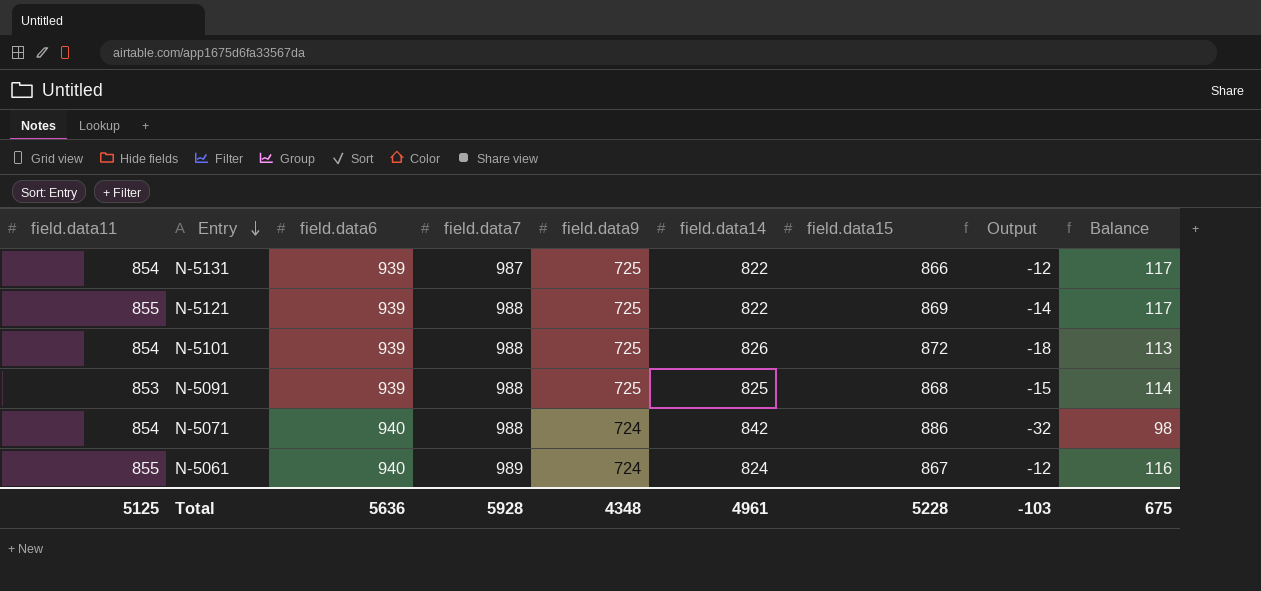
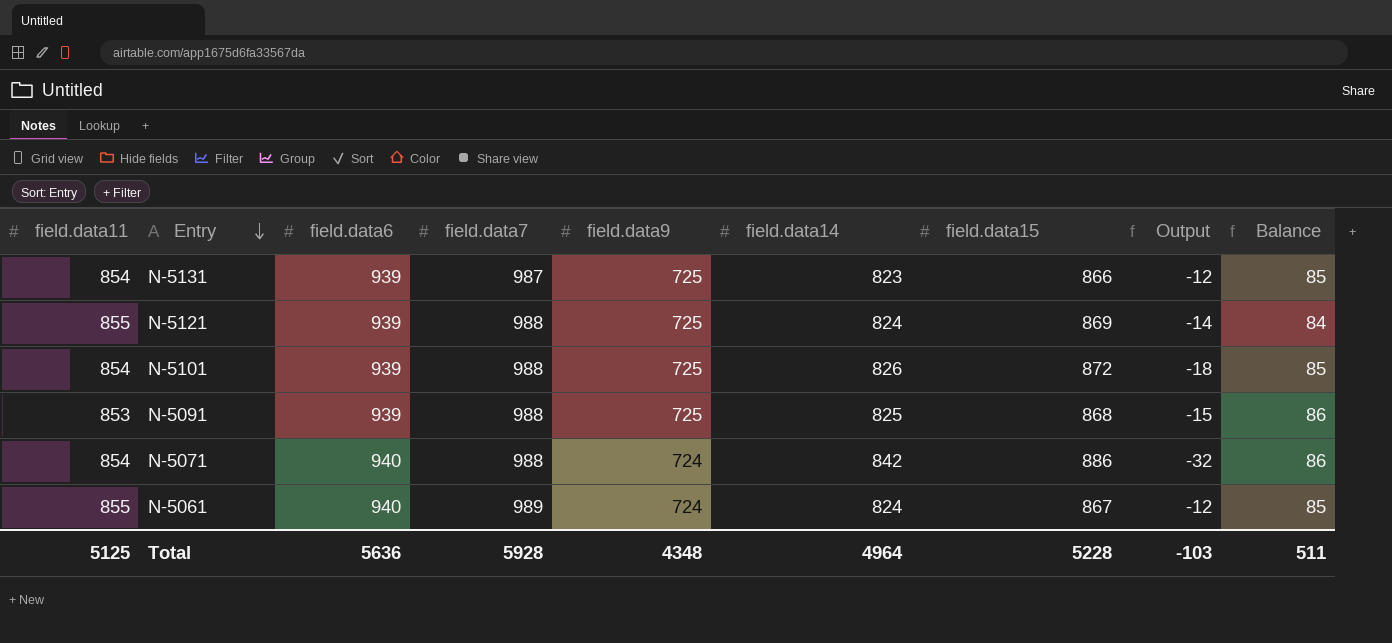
column Balance | formula: [field.data6] - [field.data14] -> [field.data6] - [field.data11]
N-5131 | field.data14: 822 -> 823
N-5121 | field.data14: 822 -> 824
Total | field.data14: 4961 -> 4964
Total | Balance: 675 -> 511

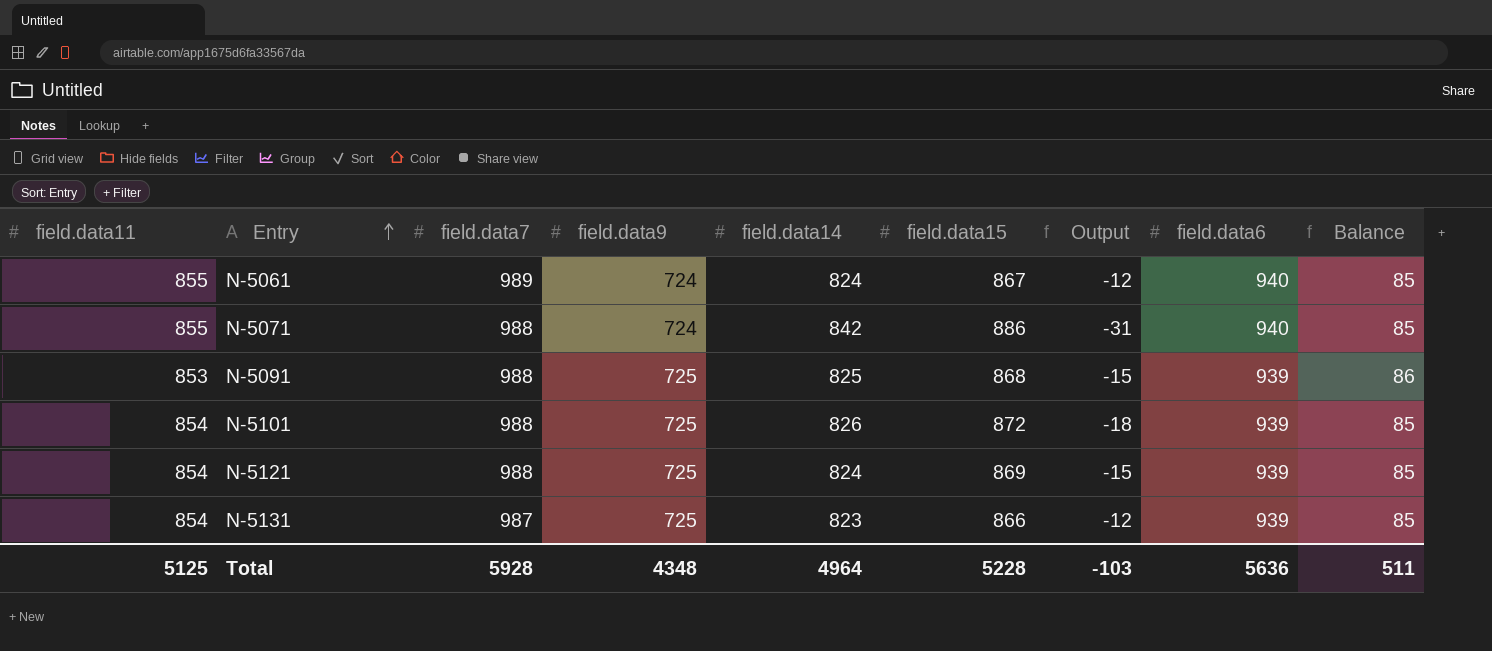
row order: Entry descending -> Entry ascending
column field.data6 | position: 3 -> 8
N-5071 | field.data11: 854 -> 855
N-5071 | Output: -32 -> -31
N-5071 | Balance: 86 -> 85
N-5121 | field.data11: 855 -> 854
N-5121 | Output: -14 -> -15
N-5121 | Balance: 84 -> 85

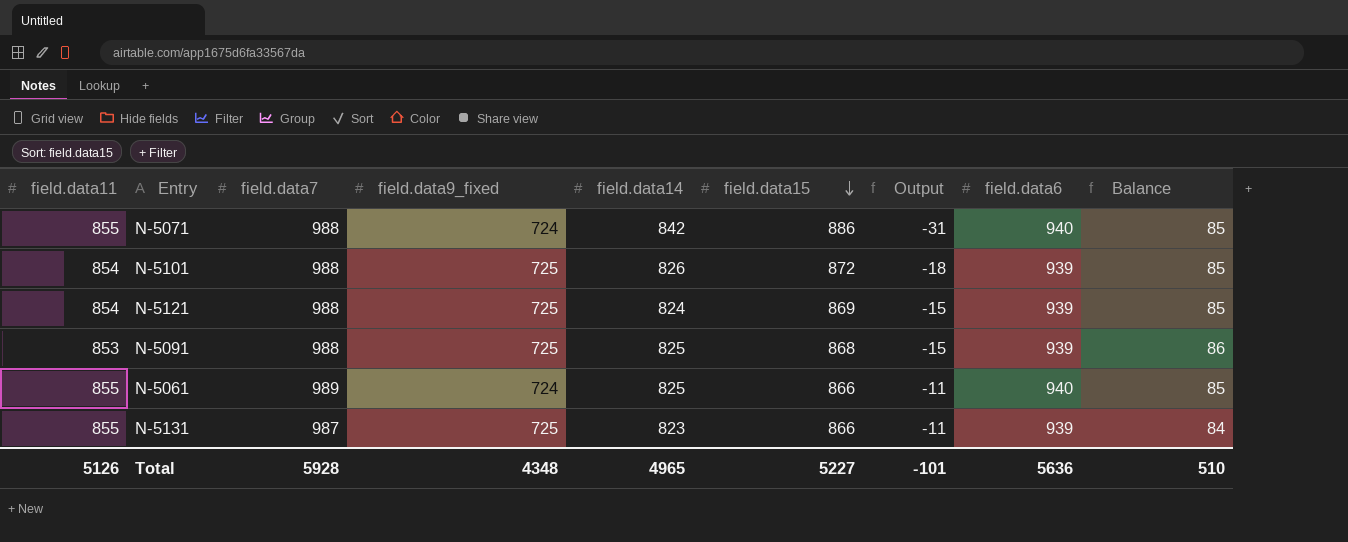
row order: Entry ascending -> field.data15 descending
column name: field.data9 -> field.data9_fixed
N-5061 | field.data14: 824 -> 825
N-5061 | field.data15: 867 -> 866
N-5061 | Output: -12 -> -11
N-5131 | field.data11: 854 -> 855
N-5131 | Output: -12 -> -11
N-5131 | Balance: 85 -> 84
Total | field.data11: 5125 -> 5126
Total | field.data14: 4964 -> 4965
Total | field.data15: 5228 -> 5227
Total | Output: -103 -> -101
Total | Balance: 511 -> 510

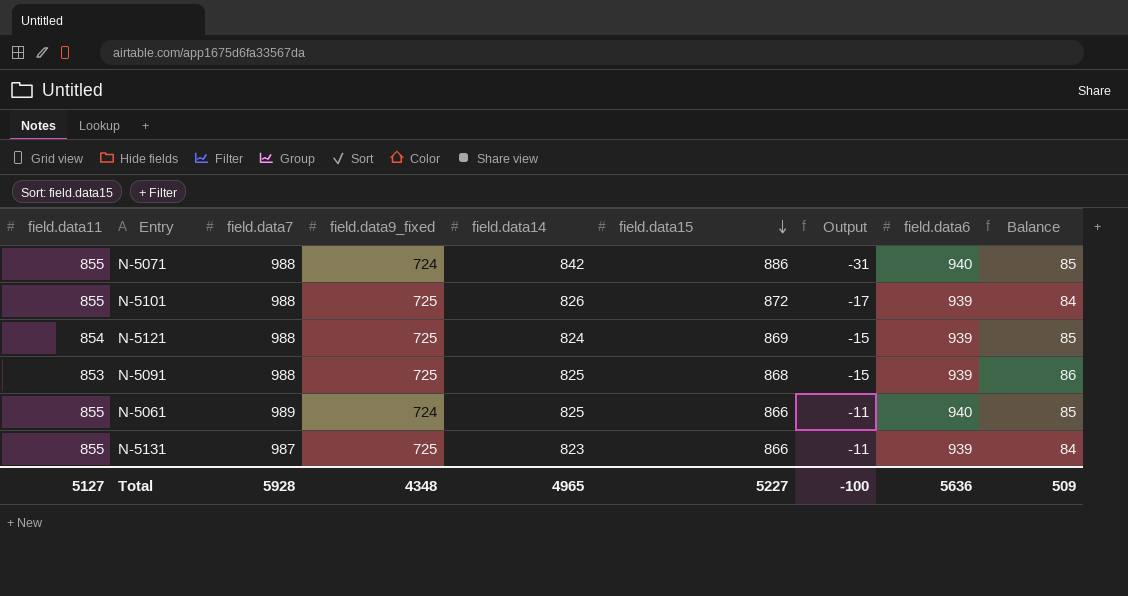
N-5101 | field.data11: 854 -> 855
N-5101 | Output: -18 -> -17
N-5101 | Balance: 85 -> 84
Total | field.data11: 5126 -> 5127
Total | Output: -101 -> -100
Total | Balance: 510 -> 509

